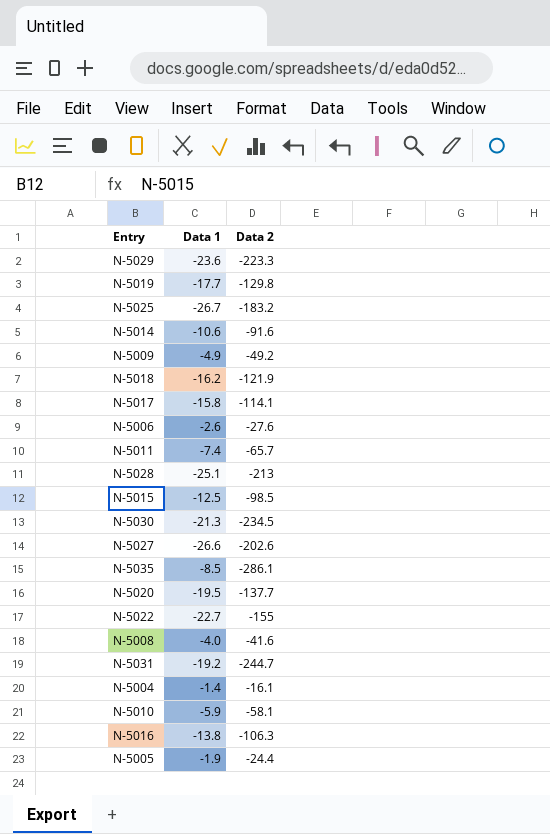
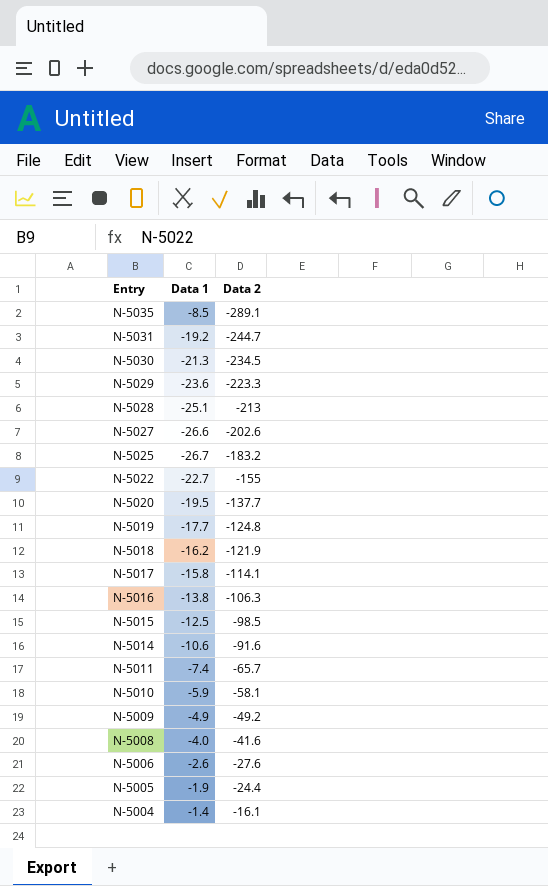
row order: none -> Entry descending
N-5035 | Data 2: -286.1 -> -289.1
N-5019 | Data 2: -129.8 -> -124.8

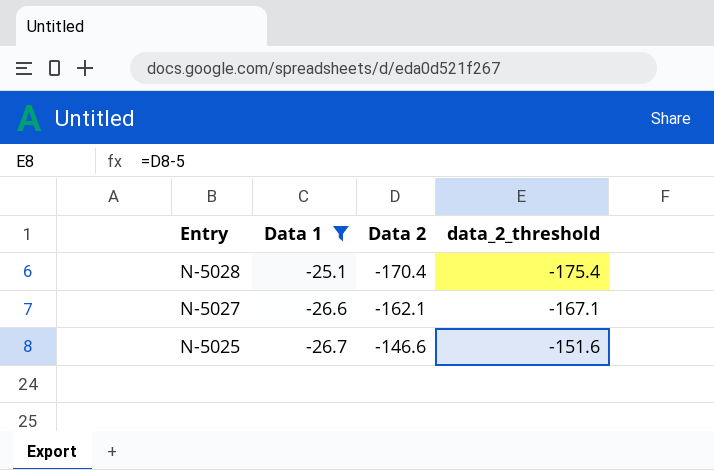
filter: none -> Data 1 <= -25.1
column data_2_threshold | formula: none -> [Data 2] - 5
N-5028 | Data 2: -213 -> -170.4
N-5027 | Data 2: -202.6 -> -162.1
N-5025 | Data 2: -183.2 -> -146.6

